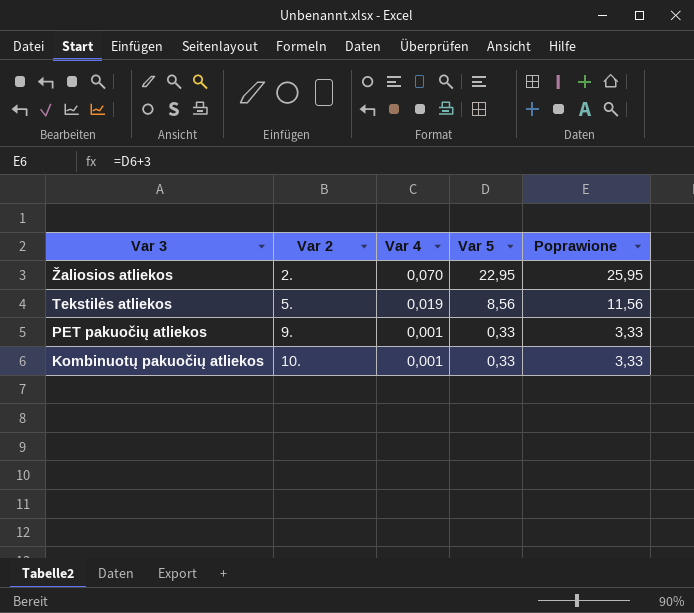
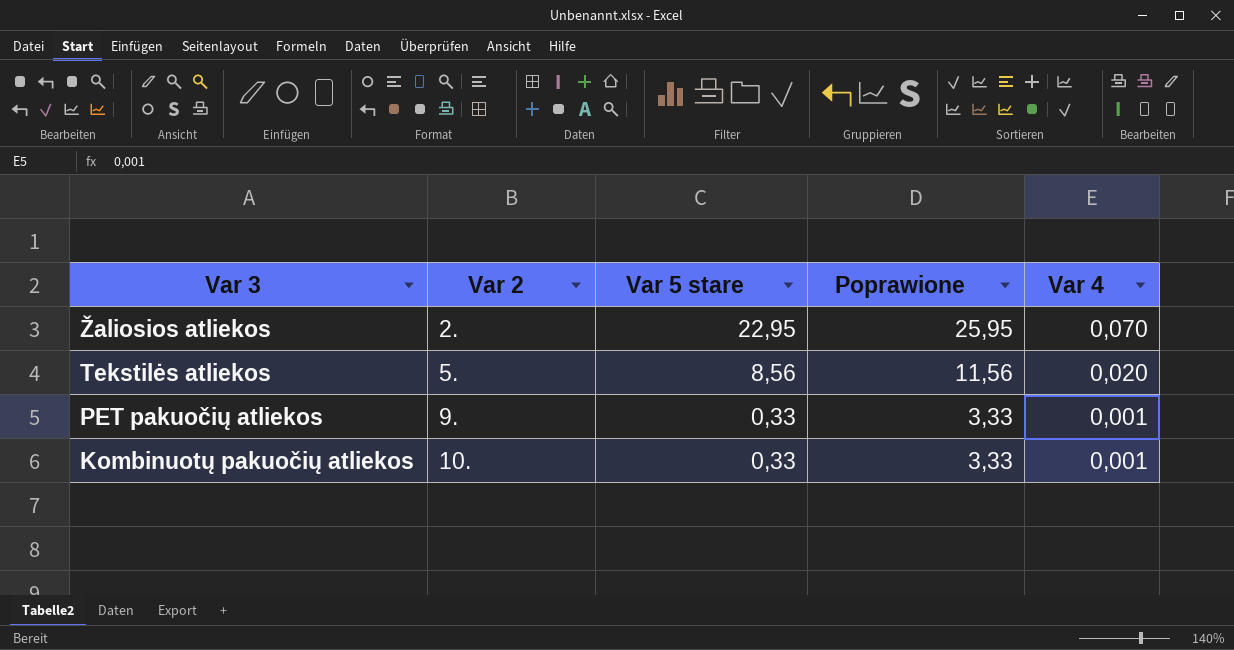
column name: Var 5 -> Var 5 stare
column Var 4 | position: 3 -> 5
Tekstilės atliekos | Var 4: 0,019 -> 0,020

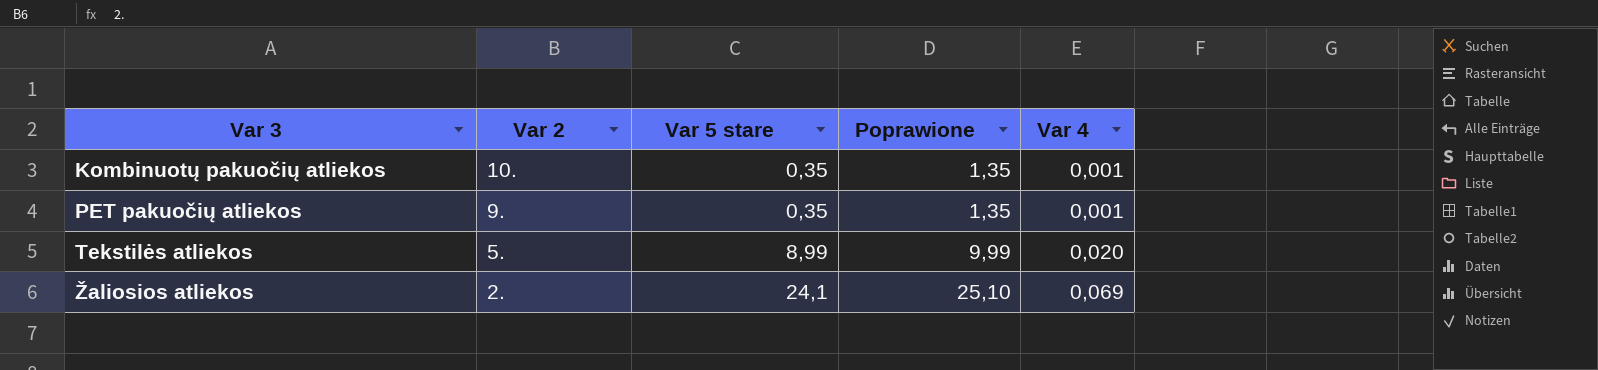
row order: Var 3 descending -> Var 3 ascending
column Poprawione | formula: [Var 5 stare] + 3 -> [Var 5 stare] + 1
Kombinuotų pakuočių atliekos | Var 5 stare: 0,33 -> 0,35
PET pakuočių atliekos | Var 5 stare: 0,33 -> 0,35
Tekstilės atliekos | Var 5 stare: 8,56 -> 8,99
Žaliosios atliekos | Var 5 stare: 22,95 -> 24,1
Žaliosios atliekos | Var 4: 0,070 -> 0,069

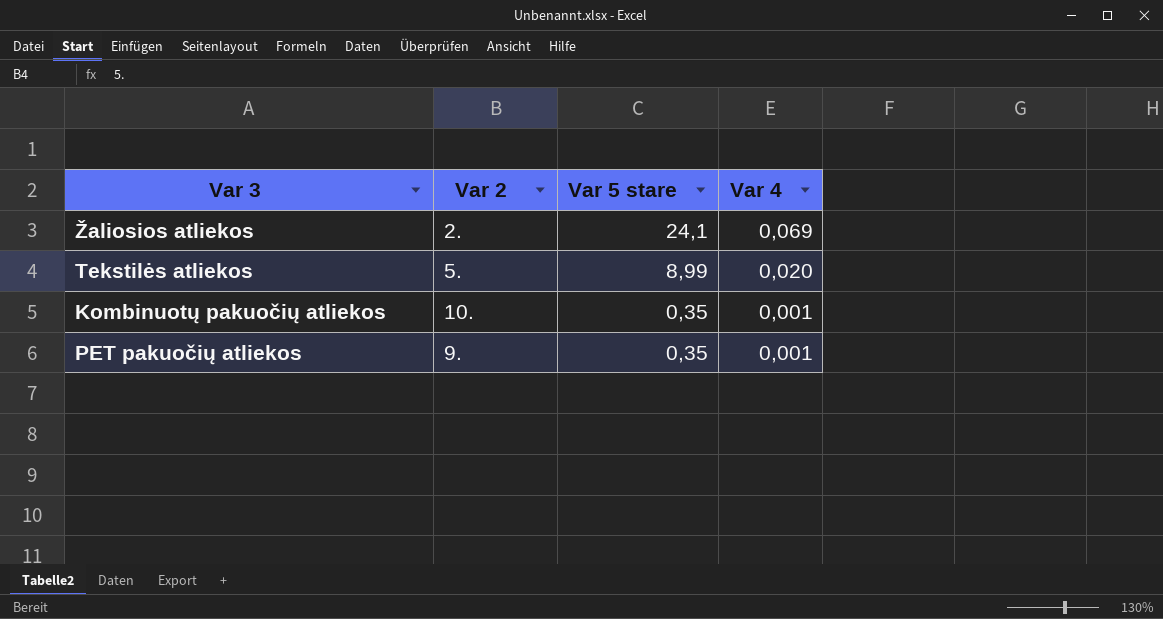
row order: Var 3 ascending -> Var 5 stare descending
column Poprawione | formula: [Var 5 stare] + 1 -> none

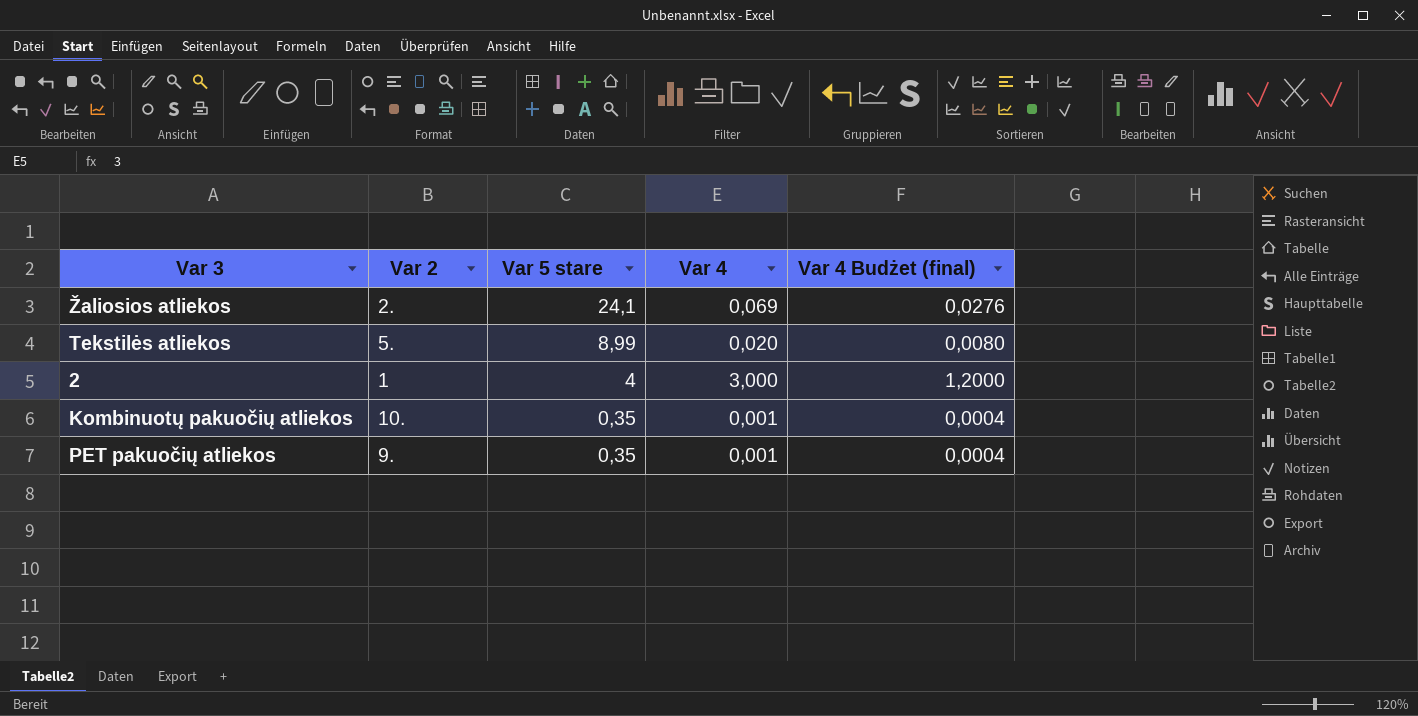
column Var 4 Budżet (final) | formula: none -> [Var 4] * 0,4
row 2: none -> 1 | 4 | 3,000 | 1,2000

